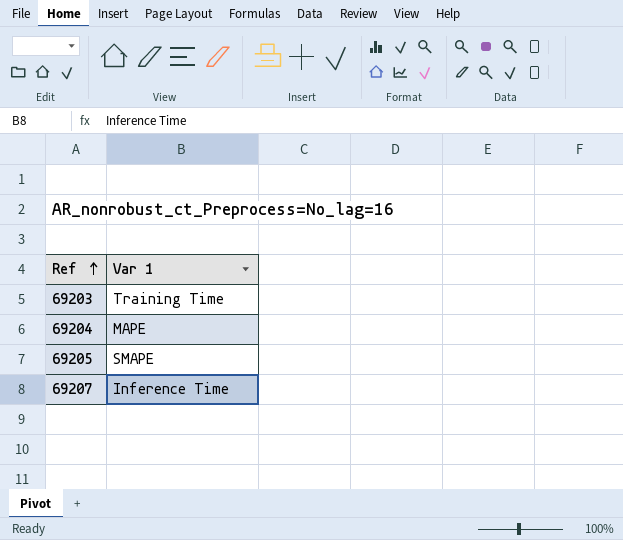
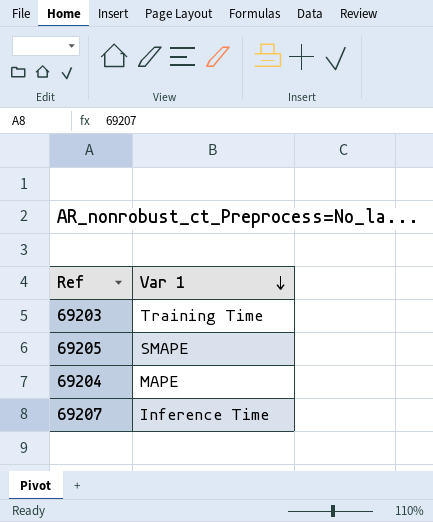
row order: Ref ascending -> Var 1 descending

